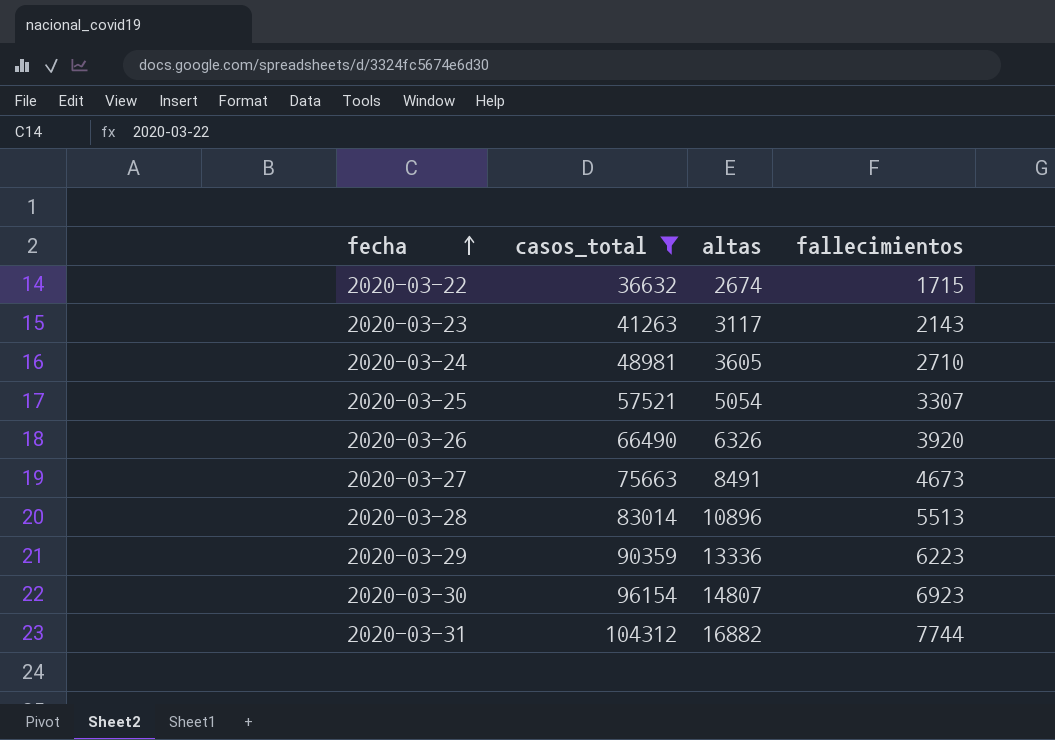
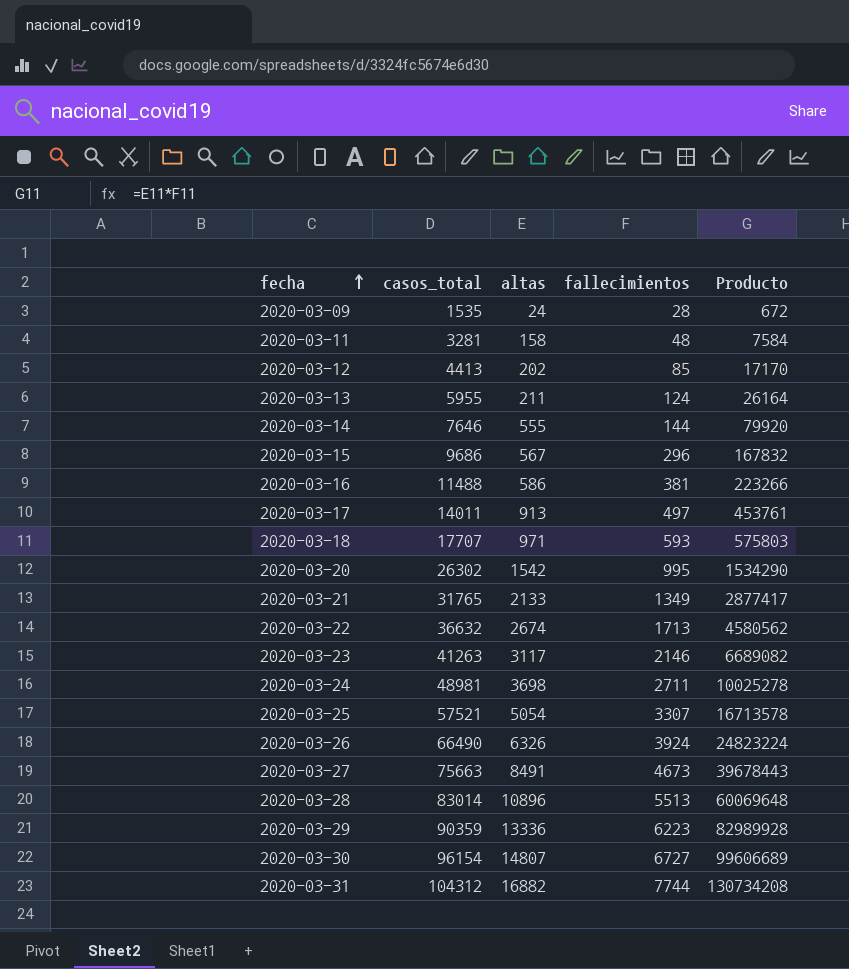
filter: casos_total >= 36632 -> none
column Producto | formula: none -> [altas] * [fallecimientos]
2020-03-22 | fallecimientos: 1715 -> 1713
2020-03-23 | fallecimientos: 2143 -> 2146
2020-03-24 | altas: 3605 -> 3698
2020-03-24 | fallecimientos: 2710 -> 2711
2020-03-26 | fallecimientos: 3920 -> 3924
2020-03-30 | fallecimientos: 6923 -> 6727

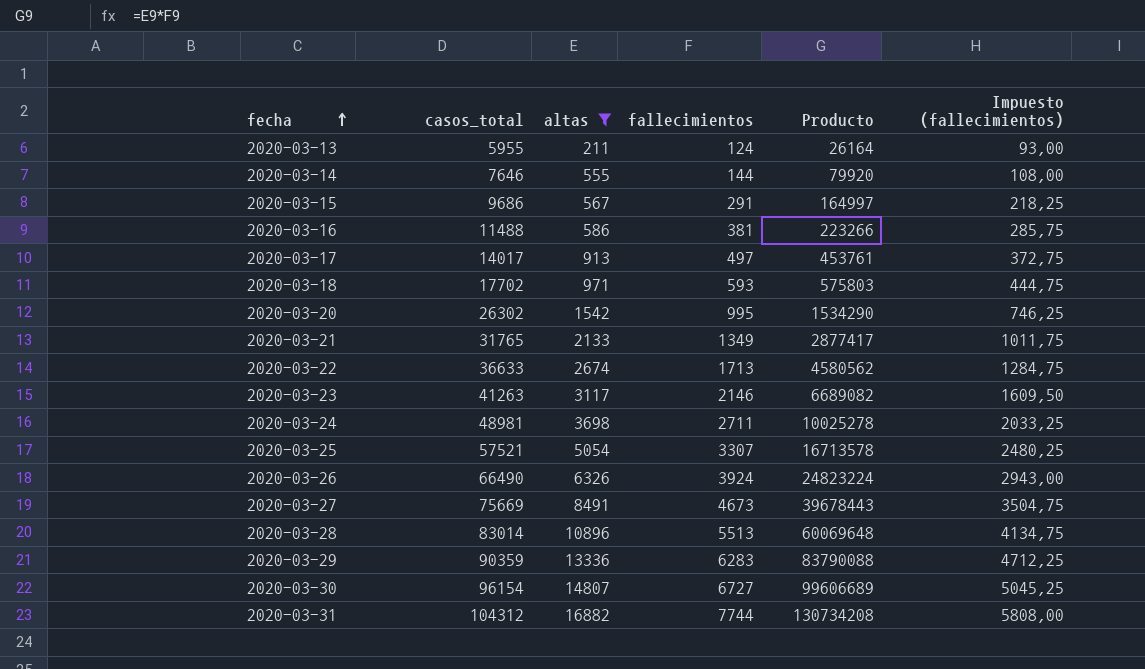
filter: none -> altas >= 211
column Impuesto (fallecimientos) | formula: none -> [fallecimientos] * 0,75
2020-03-15 | fallecimientos: 296 -> 291
2020-03-15 | Producto: 167832 -> 164997
2020-03-17 | casos_total: 14011 -> 14017
2020-03-18 | casos_total: 17707 -> 17702
2020-03-22 | casos_total: 36632 -> 36633
2020-03-27 | casos_total: 75663 -> 75669
2020-03-29 | fallecimientos: 6223 -> 6283
2020-03-29 | Producto: 82989928 -> 83790088

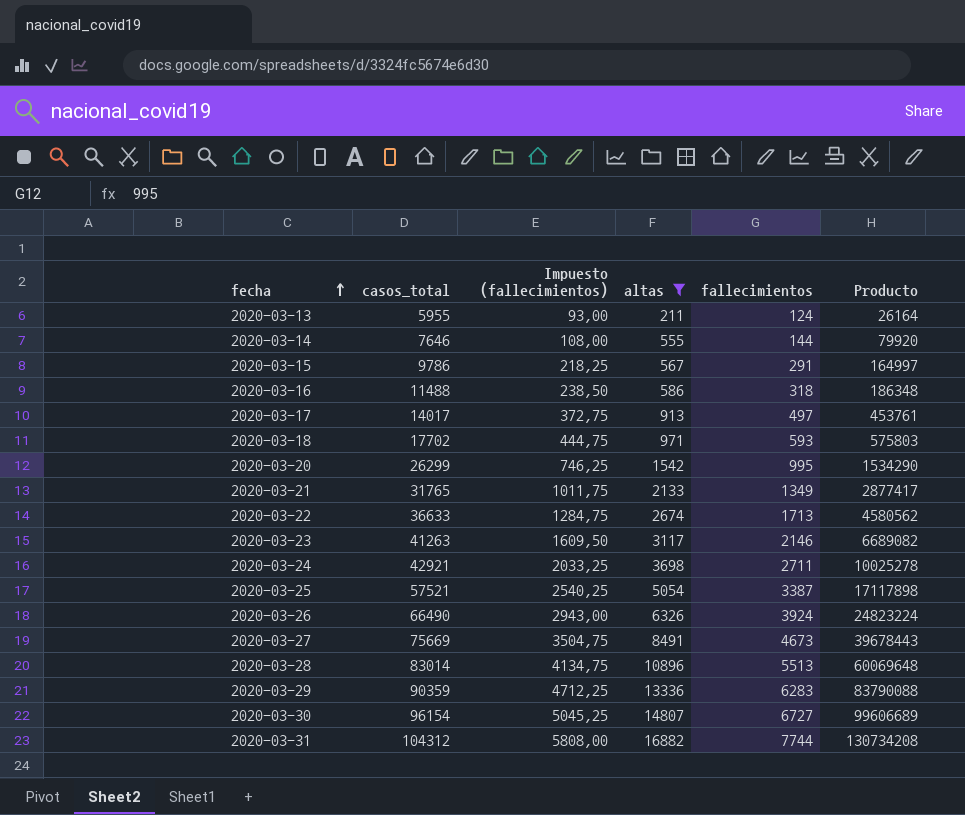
column Impuesto (fallecimientos) | position: 6 -> 3
2020-03-15 | casos_total: 9686 -> 9786
2020-03-16 | Impuesto (fallecimientos): 285,75 -> 238,50
2020-03-16 | fallecimientos: 381 -> 318
2020-03-16 | Producto: 223266 -> 186348
2020-03-20 | casos_total: 26302 -> 26299
2020-03-24 | casos_total: 48981 -> 42921
2020-03-25 | Impuesto (fallecimientos): 2480,25 -> 2540,25
2020-03-25 | fallecimientos: 3307 -> 3387
2020-03-25 | Producto: 16713578 -> 17117898

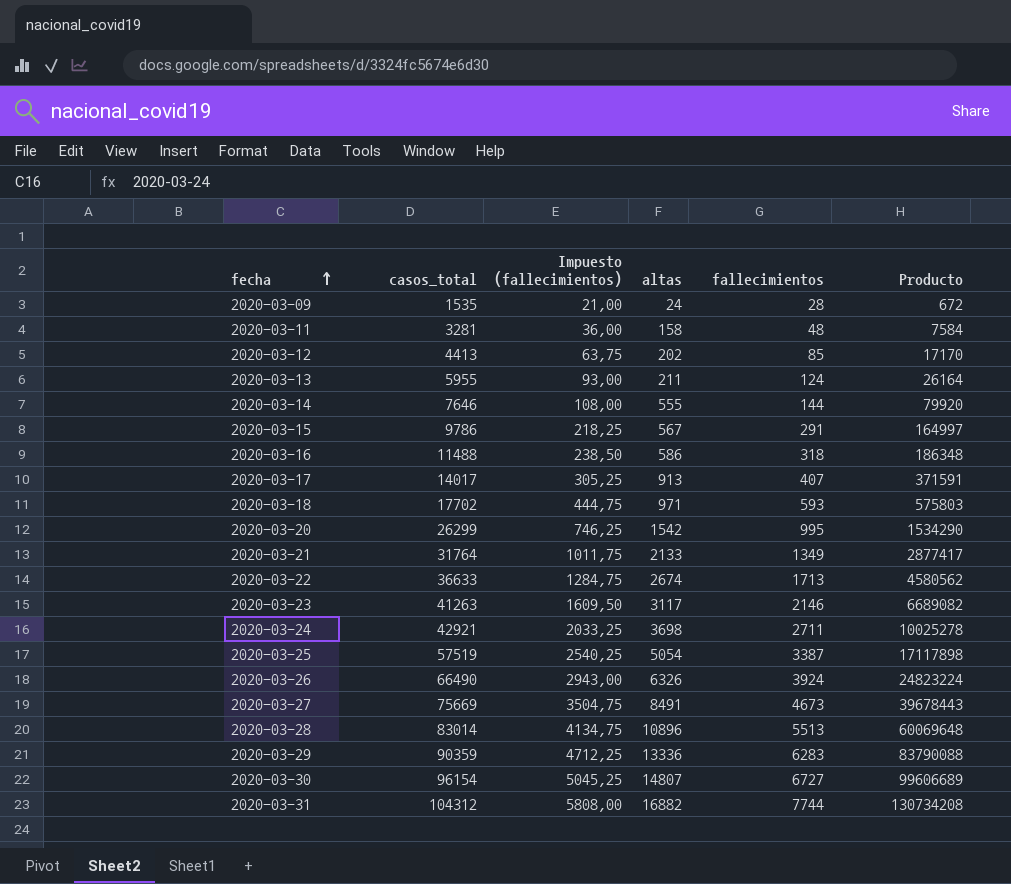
filter: altas >= 211 -> none
2020-03-17 | Impuesto (fallecimientos): 372,75 -> 305,25
2020-03-17 | fallecimientos: 497 -> 407
2020-03-17 | Producto: 453761 -> 371591
2020-03-21 | casos_total: 31765 -> 31764
2020-03-25 | casos_total: 57521 -> 57519

